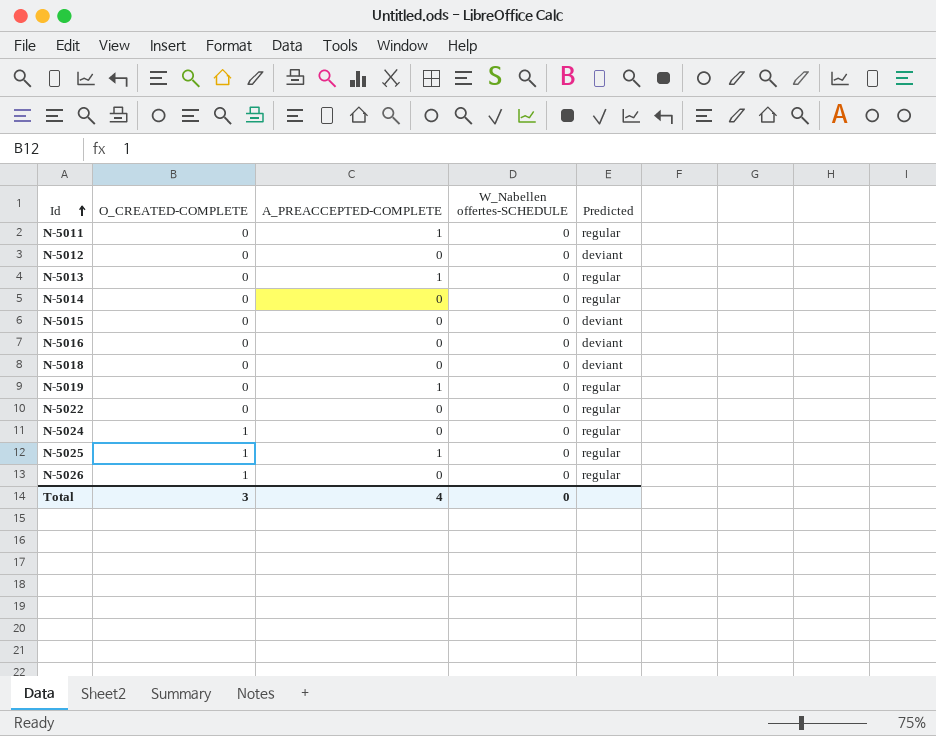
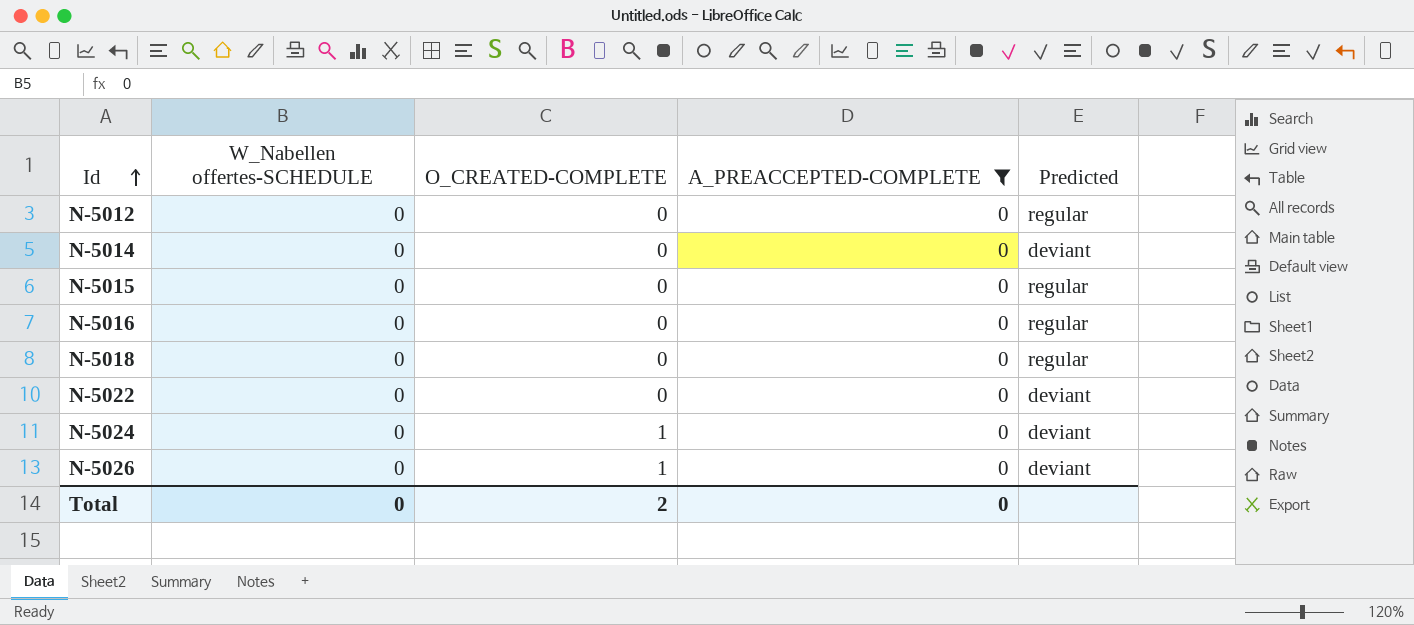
filter: none -> A_PREACCEPTED-COMPLETE = 0
column W_Nabellen offertes-SCHEDULE | position: 4 -> 2
N-5012 | Predicted: deviant -> regular
N-5014 | Predicted: regular -> deviant
N-5015 | Predicted: deviant -> regular
N-5016 | Predicted: deviant -> regular
N-5018 | Predicted: deviant -> regular
N-5022 | Predicted: regular -> deviant
N-5024 | Predicted: regular -> deviant
N-5026 | Predicted: regular -> deviant
Total | O_CREATED-COMPLETE: 3 -> 2
Total | A_PREACCEPTED-COMPLETE: 4 -> 0

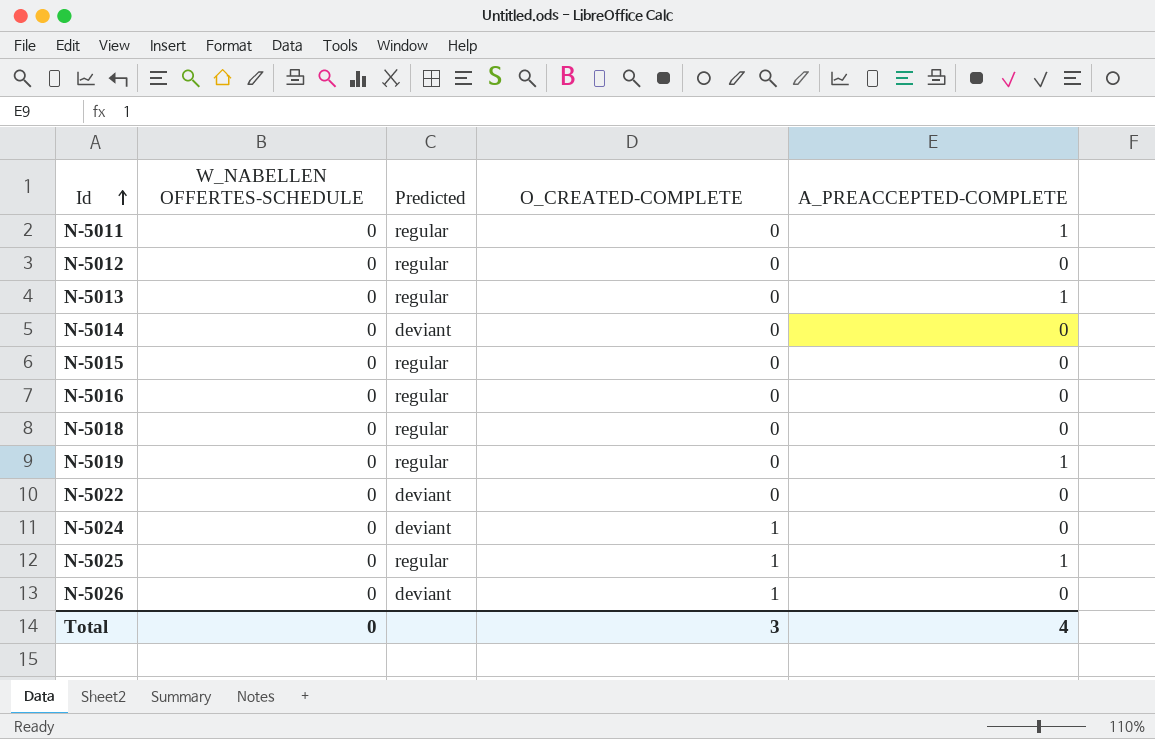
filter: A_PREACCEPTED-COMPLETE = 0 -> none
column name: W_Nabellen offertes-SCHEDULE -> W_NABELLEN OFFERTES-SCHEDULE
column Predicted | position: 5 -> 3
Total | O_CREATED-COMPLETE: 2 -> 3
Total | A_PREACCEPTED-COMPLETE: 0 -> 4

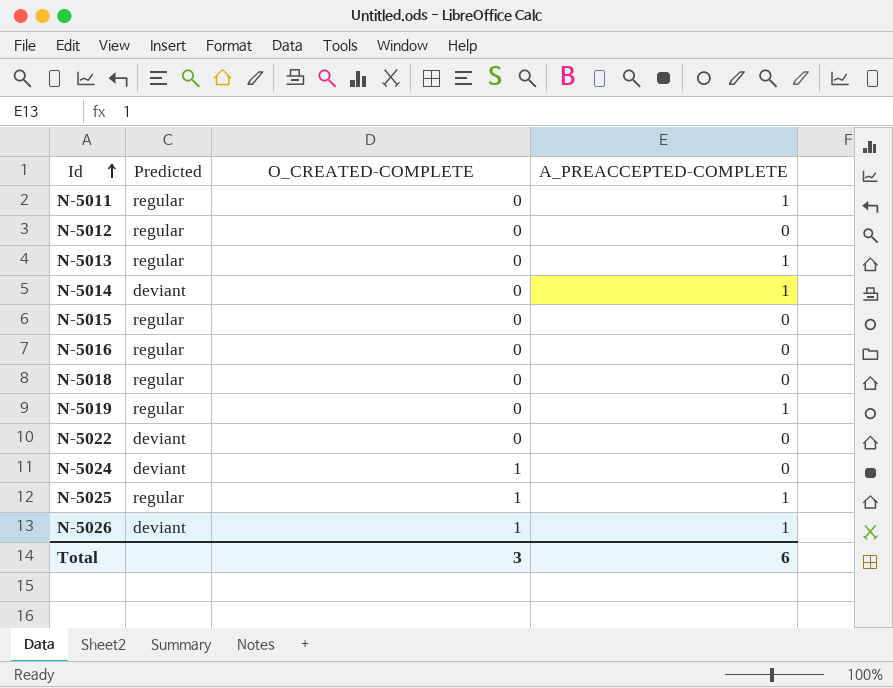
column W_NABELLEN OFFERTES-SCHEDULE | position: 2 -> none
N-5014 | A_PREACCEPTED-COMPLETE: 0 -> 1
N-5026 | A_PREACCEPTED-COMPLETE: 0 -> 1
Total | A_PREACCEPTED-COMPLETE: 4 -> 6

